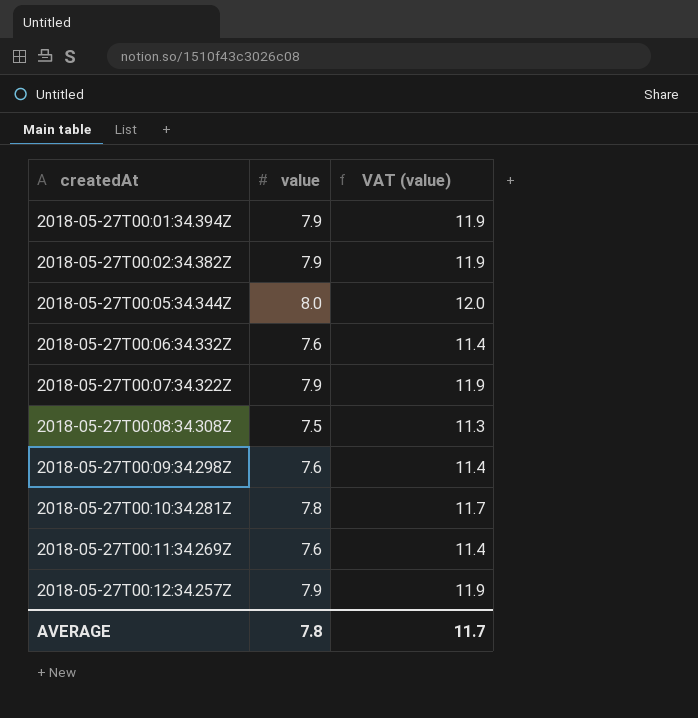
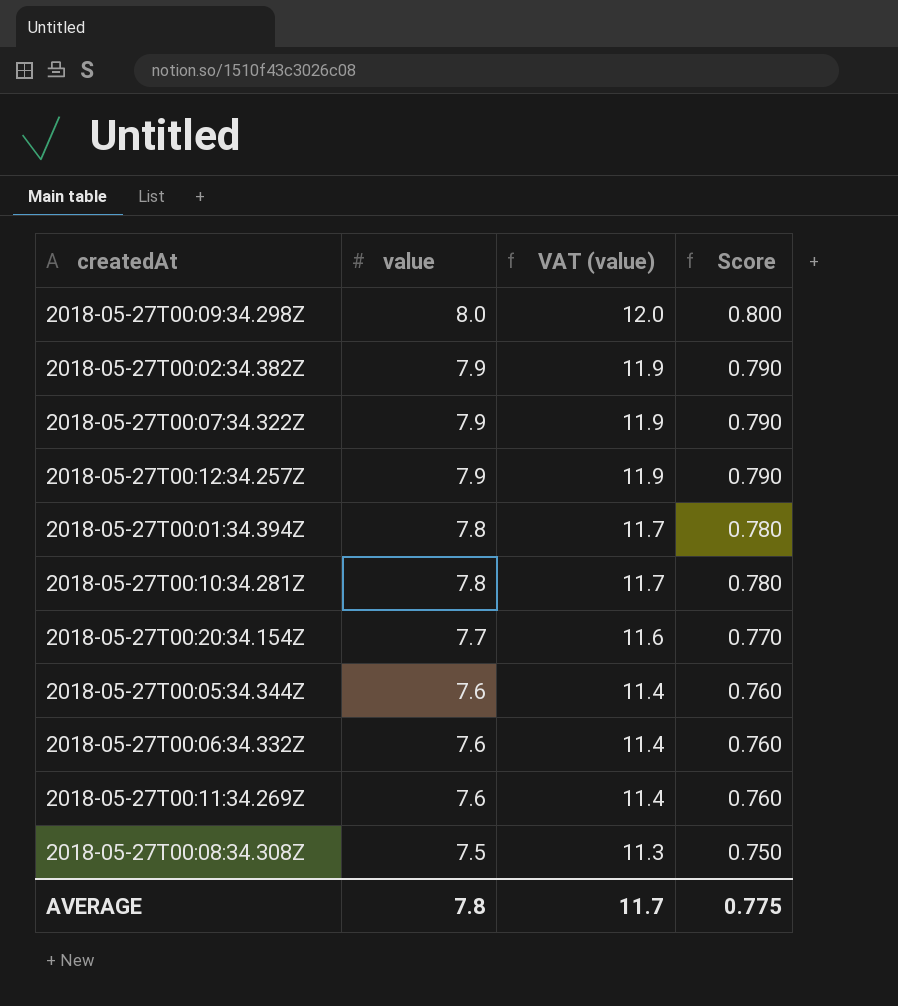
row order: createdAt ascending -> value descending
column Score | formula: none -> [value] * 0.1
2018-05-27T00:09:34.298Z | value: 7.6 -> 8.0
2018-05-27T00:09:34.298Z | VAT (value): 11.4 -> 12.0
2018-05-27T00:01:34.394Z | value: 7.9 -> 7.8
2018-05-27T00:01:34.394Z | VAT (value): 11.9 -> 11.7
row 2018-05-27T00:20:34.154Z: none -> 7.7 | 11.6 | 0.770
2018-05-27T00:05:34.344Z | value: 8.0 -> 7.6
2018-05-27T00:05:34.344Z | VAT (value): 12.0 -> 11.4

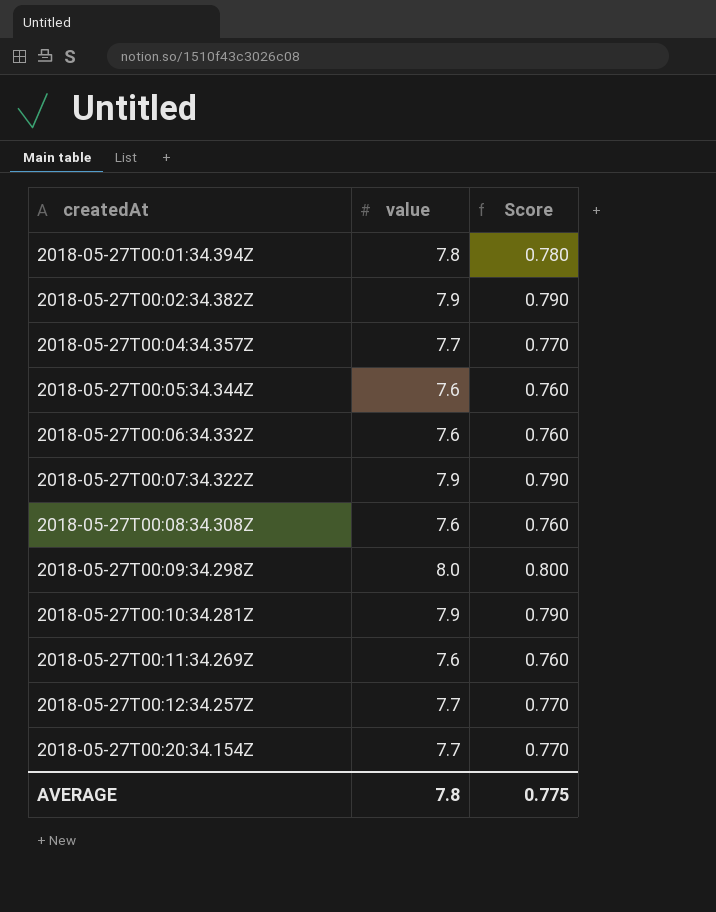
row order: value descending -> createdAt ascending
column VAT (value) | formula: [value] * 1.5 -> none
row 2018-05-27T00:04:34.357Z: none -> 7.7 | 0.770
2018-05-27T00:08:34.308Z | value: 7.5 -> 7.6
2018-05-27T00:08:34.308Z | Score: 0.750 -> 0.760
2018-05-27T00:10:34.281Z | value: 7.8 -> 7.9
2018-05-27T00:10:34.281Z | Score: 0.780 -> 0.790
2018-05-27T00:12:34.257Z | value: 7.9 -> 7.7
2018-05-27T00:12:34.257Z | Score: 0.790 -> 0.770

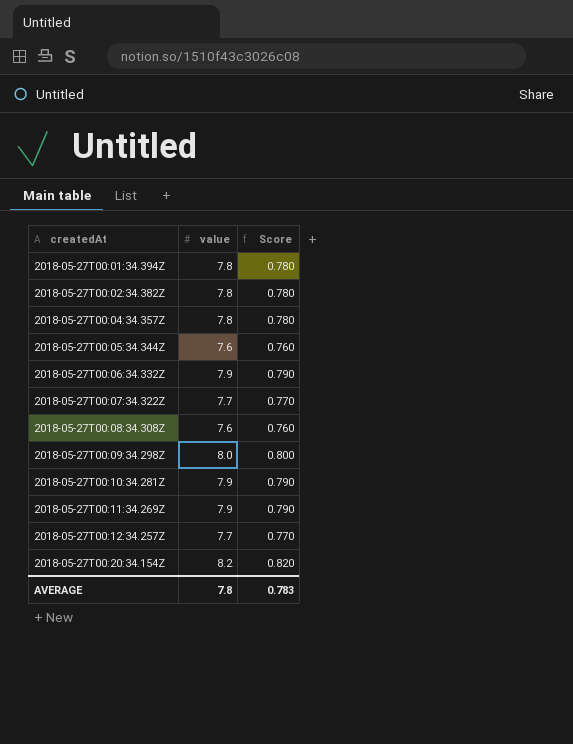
2018-05-27T00:02:34.382Z | value: 7.9 -> 7.8
2018-05-27T00:02:34.382Z | Score: 0.790 -> 0.780
2018-05-27T00:04:34.357Z | value: 7.7 -> 7.8
2018-05-27T00:04:34.357Z | Score: 0.770 -> 0.780
2018-05-27T00:06:34.332Z | value: 7.6 -> 7.9
2018-05-27T00:06:34.332Z | Score: 0.760 -> 0.790
2018-05-27T00:07:34.322Z | value: 7.9 -> 7.7
2018-05-27T00:07:34.322Z | Score: 0.790 -> 0.770
2018-05-27T00:11:34.269Z | value: 7.6 -> 7.9
2018-05-27T00:11:34.269Z | Score: 0.760 -> 0.790
2018-05-27T00:20:34.154Z | value: 7.7 -> 8.2
2018-05-27T00:20:34.154Z | Score: 0.770 -> 0.820
AVERAGE | Score: 0.775 -> 0.783

